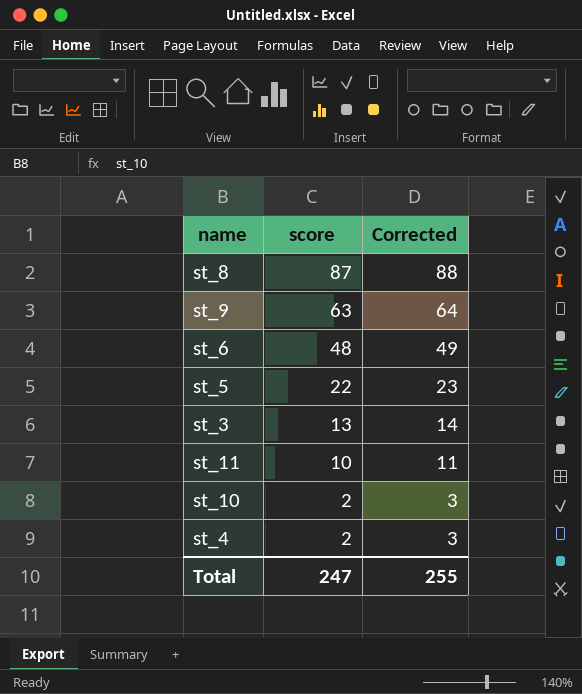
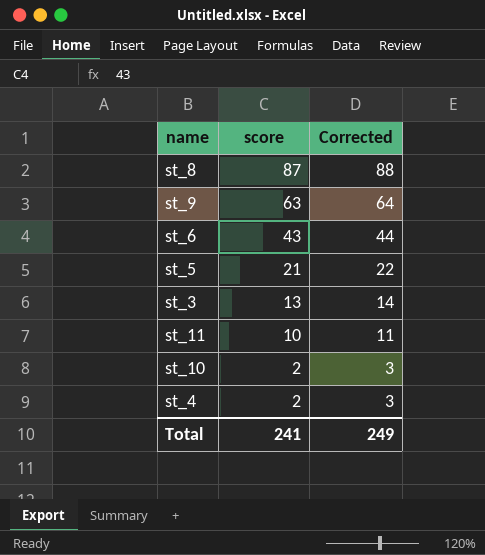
st_6 | score: 48 -> 43
st_6 | Corrected: 49 -> 44
st_5 | score: 22 -> 21
st_5 | Corrected: 23 -> 22
Total | score: 247 -> 241
Total | Corrected: 255 -> 249

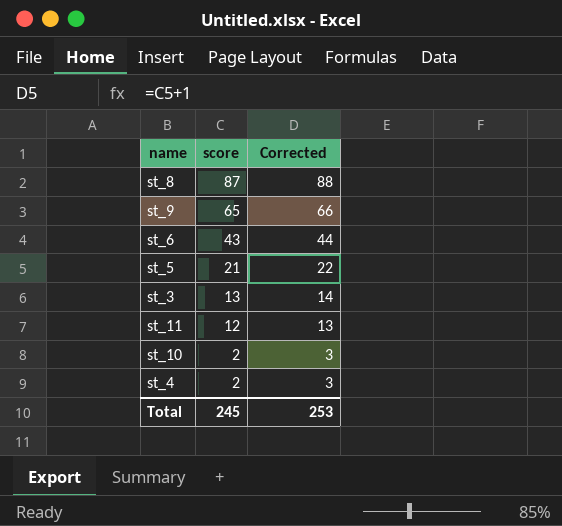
st_9 | score: 63 -> 65
st_9 | Corrected: 64 -> 66
st_11 | score: 10 -> 12
st_11 | Corrected: 11 -> 13
Total | score: 241 -> 245
Total | Corrected: 249 -> 253

